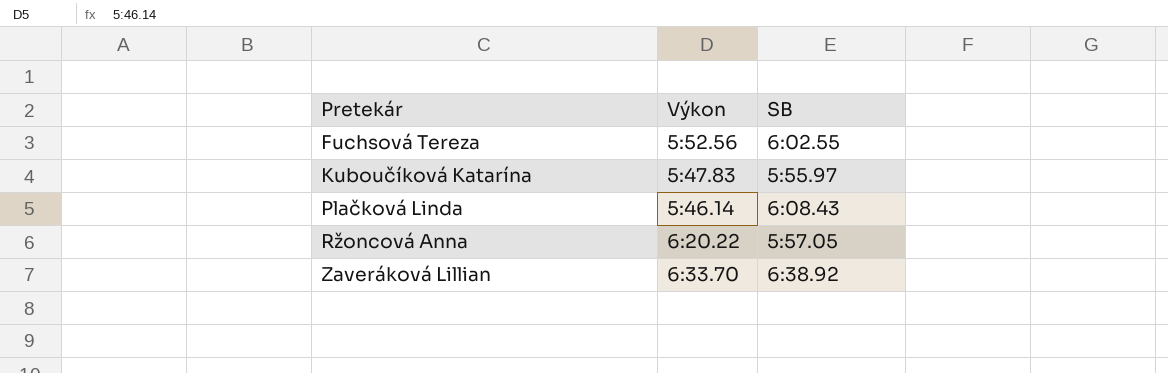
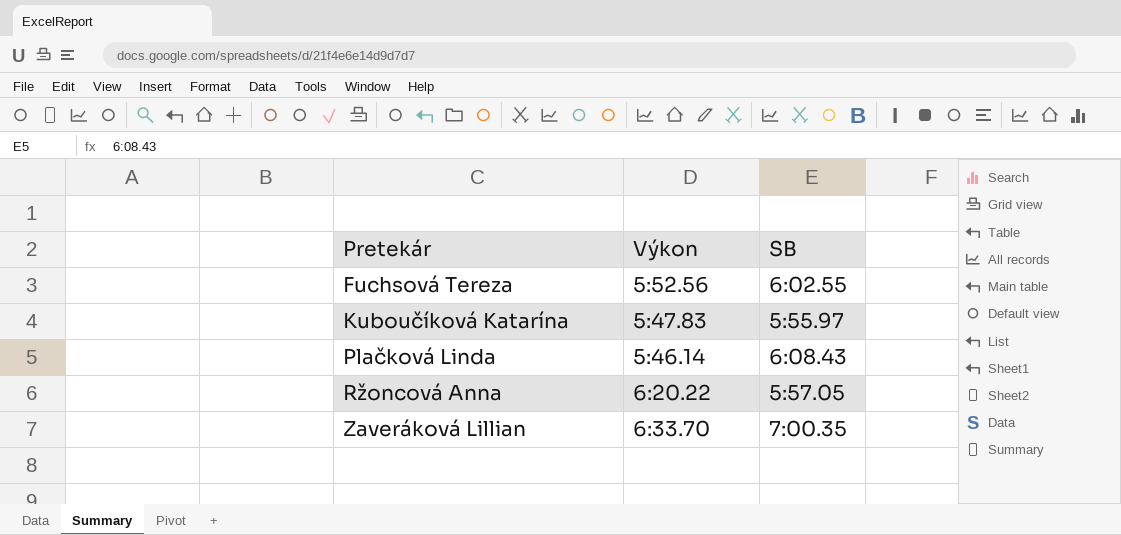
Zaveráková Lillian | SB: 6:38.92 -> 7:00.35

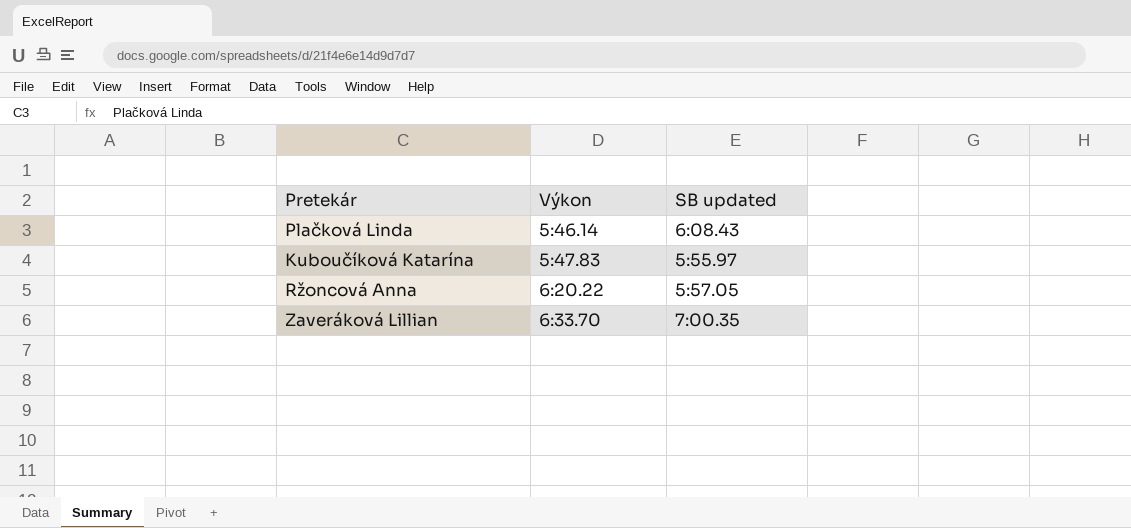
row order: Pretekár ascending -> Výkon ascending
column name: SB -> SB updated
row Fuchsová Tereza: 5:52.56 | 6:02.55 -> none

